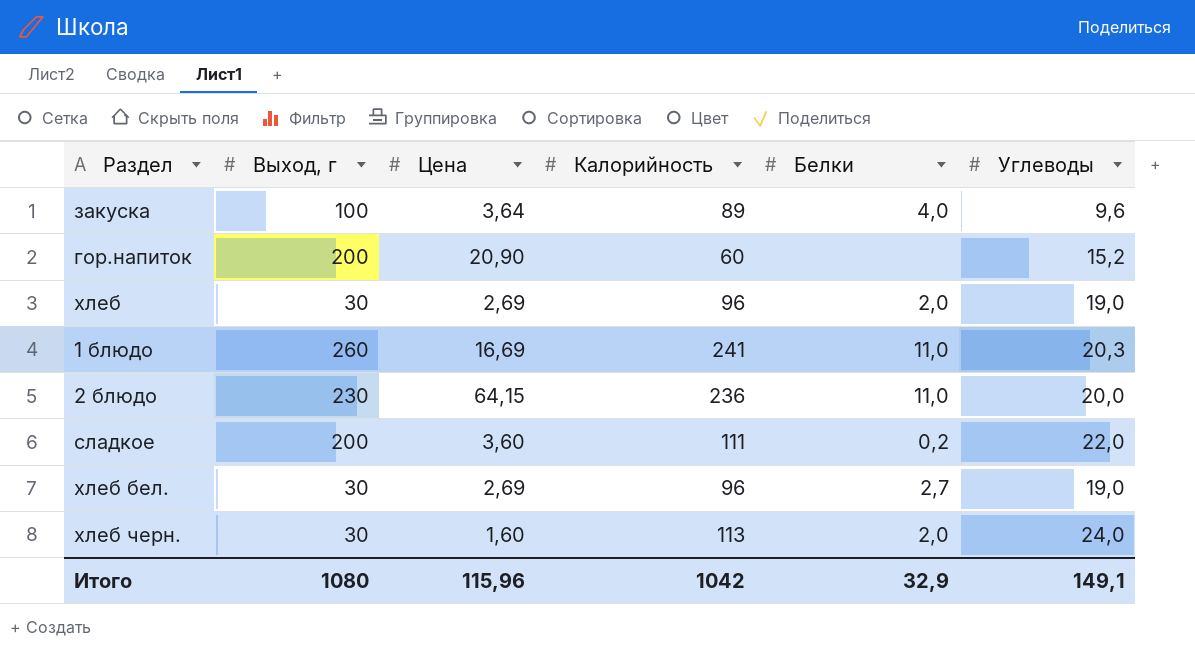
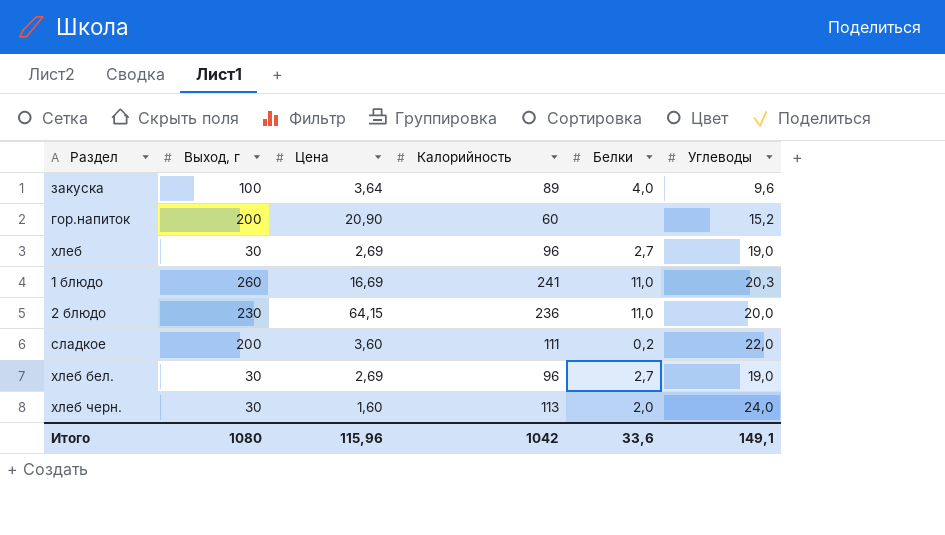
хлеб | Белки: 2,0 -> 2,7
Итого | Белки: 32,9 -> 33,6

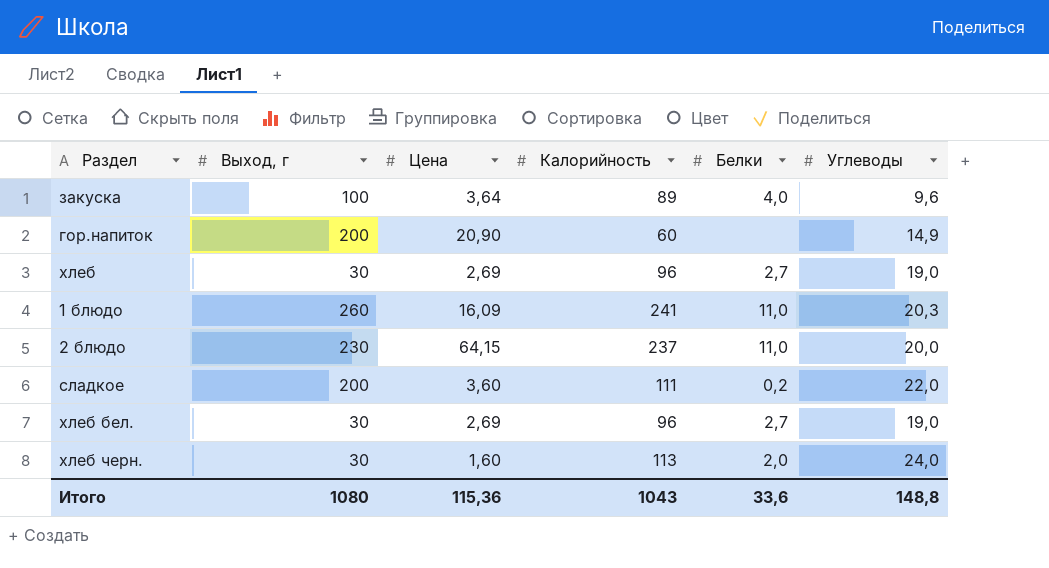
гор.напиток | Углеводы: 15,2 -> 14,9
1 блюдо | Цена: 16,69 -> 16,09
2 блюдо | Калорийность: 236 -> 237
Итого | Цена: 115,96 -> 115,36
Итого | Калорийность: 1042 -> 1043
Итого | Углеводы: 149,1 -> 148,8

